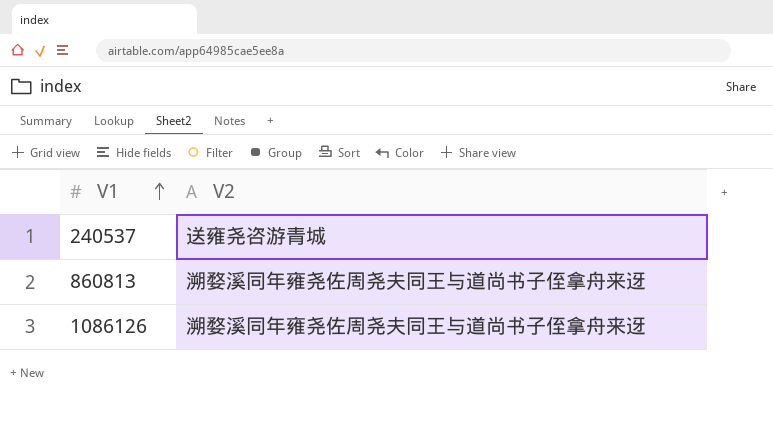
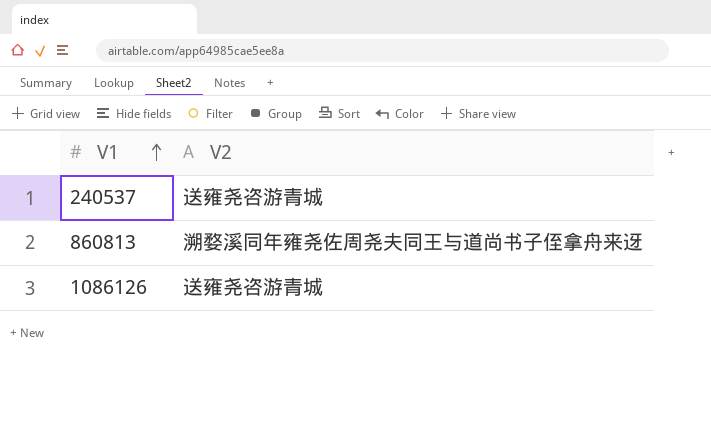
1086126 | V2: 溯婺溪同年雍尧佐周尧夫同王与道尚书子侄拿舟来迓 -> 送雍尧咨游青城

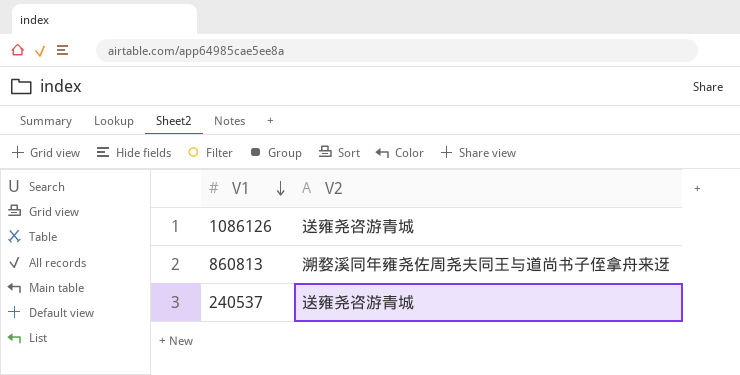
row order: V1 ascending -> V1 descending

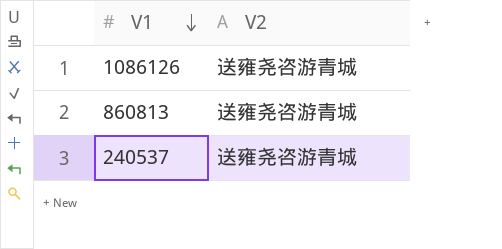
860813 | V2: 溯婺溪同年雍尧佐周尧夫同王与道尚书子侄拿舟来迓 -> 送雍尧咨游青城

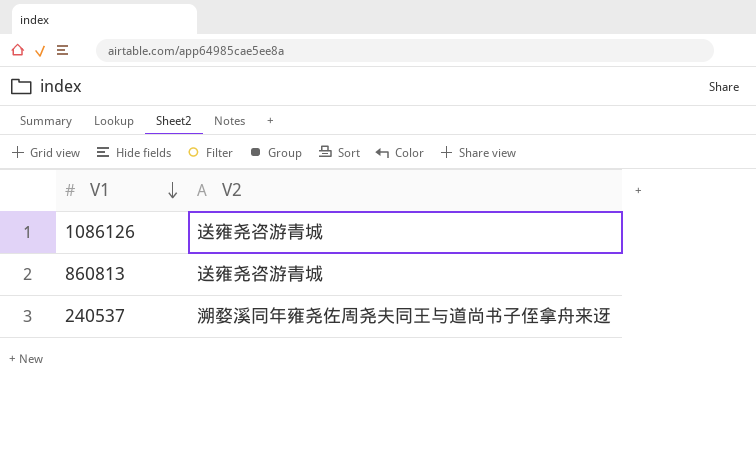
240537 | V2: 送雍尧咨游青城 -> 溯婺溪同年雍尧佐周尧夫同王与道尚书子侄拿舟来迓

